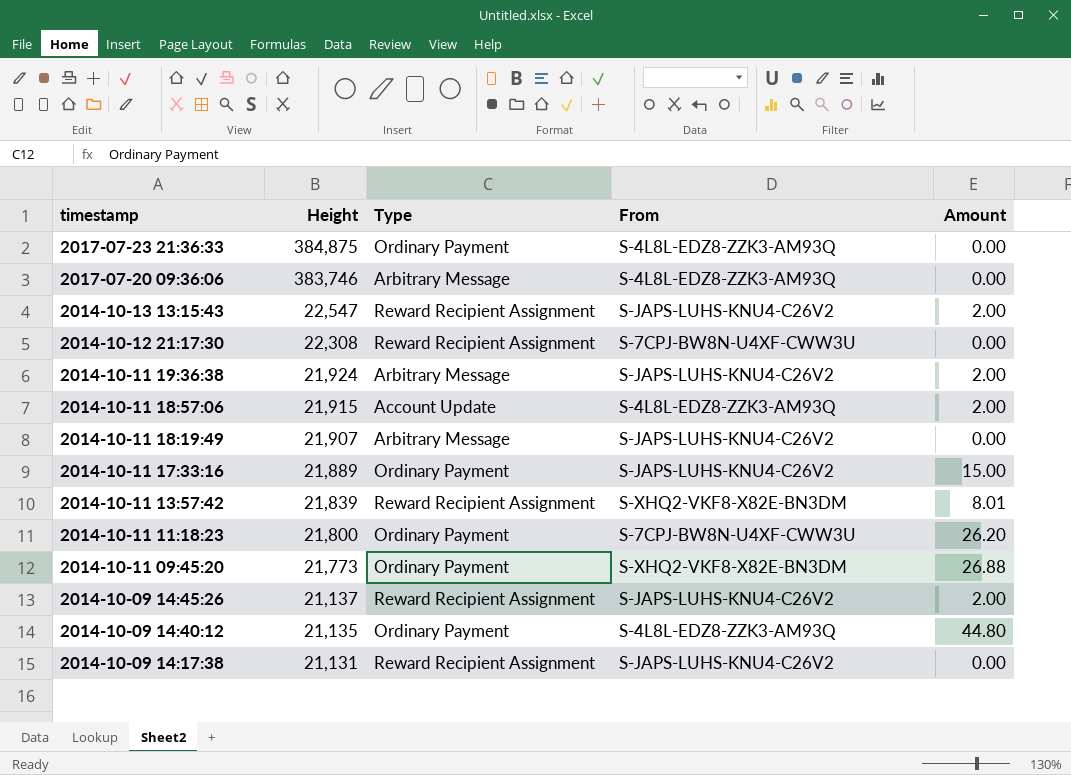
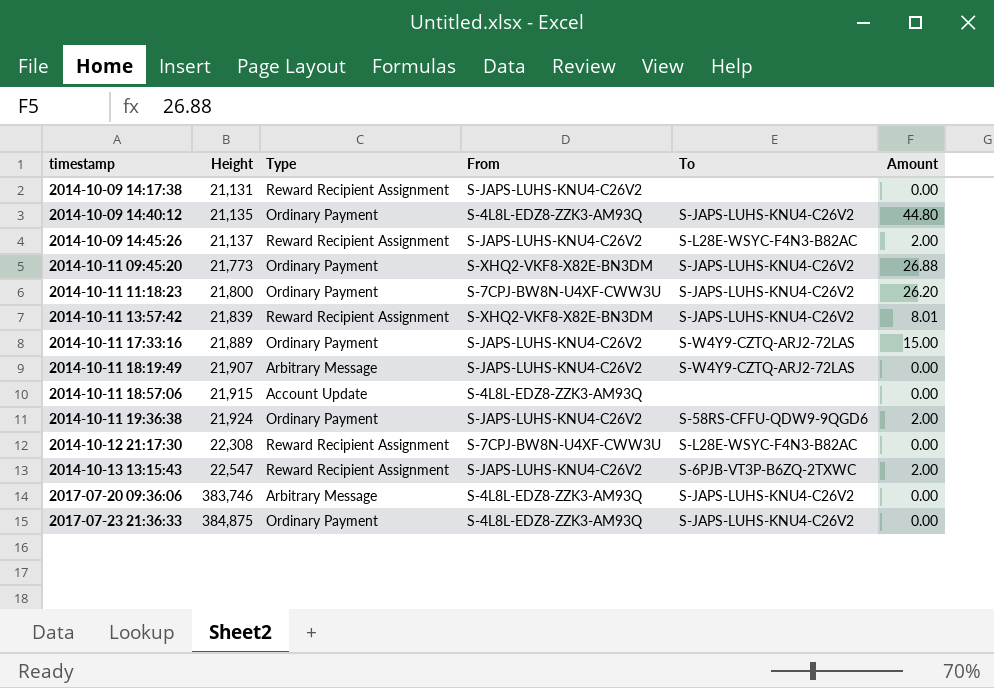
row order: timestamp descending -> timestamp ascending
column To | position: none -> 5
2014-10-11 18:57:06 | Amount: 2.00 -> 0.00
2014-10-11 19:36:38 | Type: Arbitrary Message -> Ordinary Payment

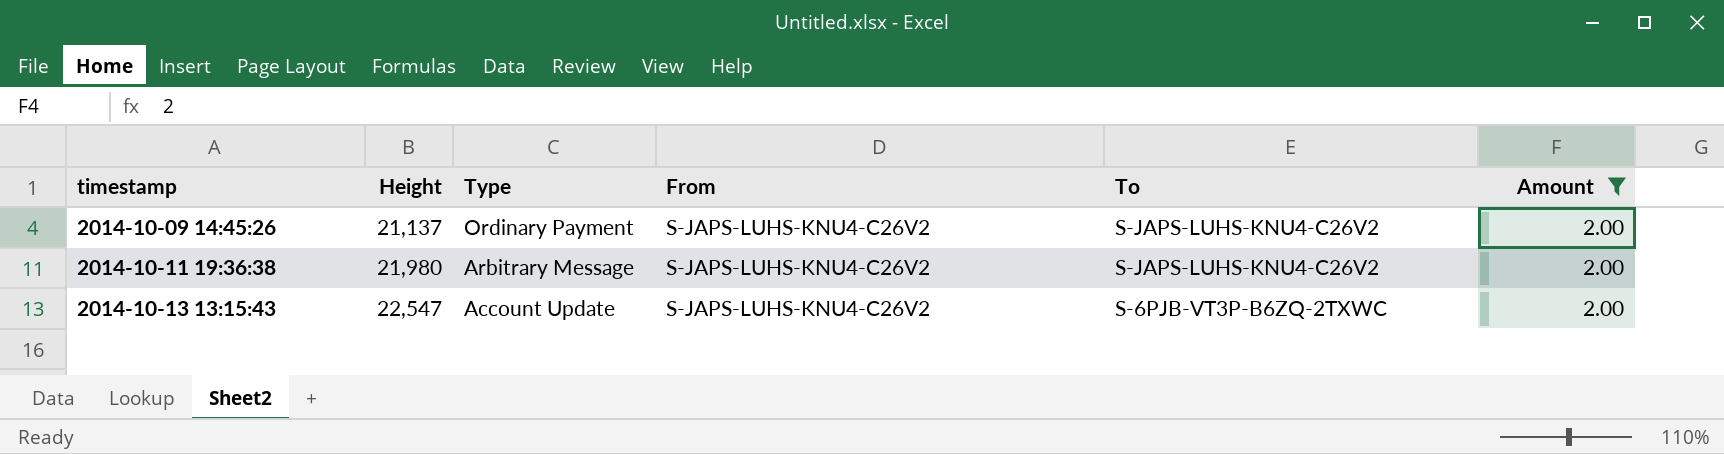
filter: none -> Amount = 2.00
2014-10-09 14:45:26 | Type: Reward Recipient Assignment -> Ordinary Payment
2014-10-09 14:45:26 | To: S-L28E-WSYC-F4N3-B82AC -> S-JAPS-LUHS-KNU4-C26V2
2014-10-11 19:36:38 | Height: 21,924 -> 21,980
2014-10-11 19:36:38 | Type: Ordinary Payment -> Arbitrary Message
2014-10-11 19:36:38 | To: S-58RS-CFFU-QDW9-9QGD6 -> S-JAPS-LUHS-KNU4-C26V2
2014-10-13 13:15:43 | Type: Reward Recipient Assignment -> Account Update

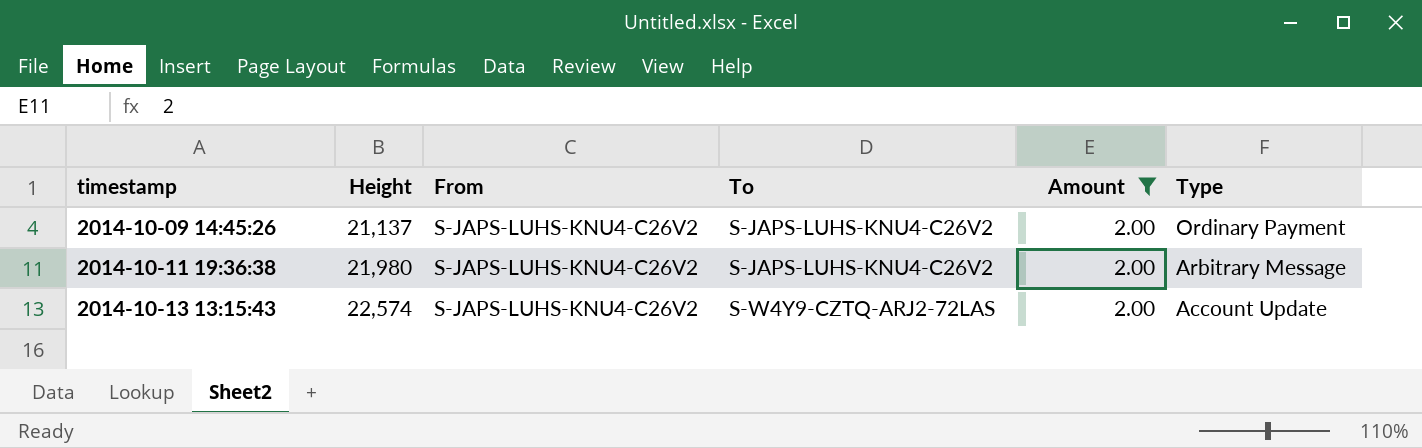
column Type | position: 3 -> 6
2014-10-13 13:15:43 | Height: 22,547 -> 22,574
2014-10-13 13:15:43 | To: S-6PJB-VT3P-B6ZQ-2TXWC -> S-W4Y9-CZTQ-ARJ2-72LAS

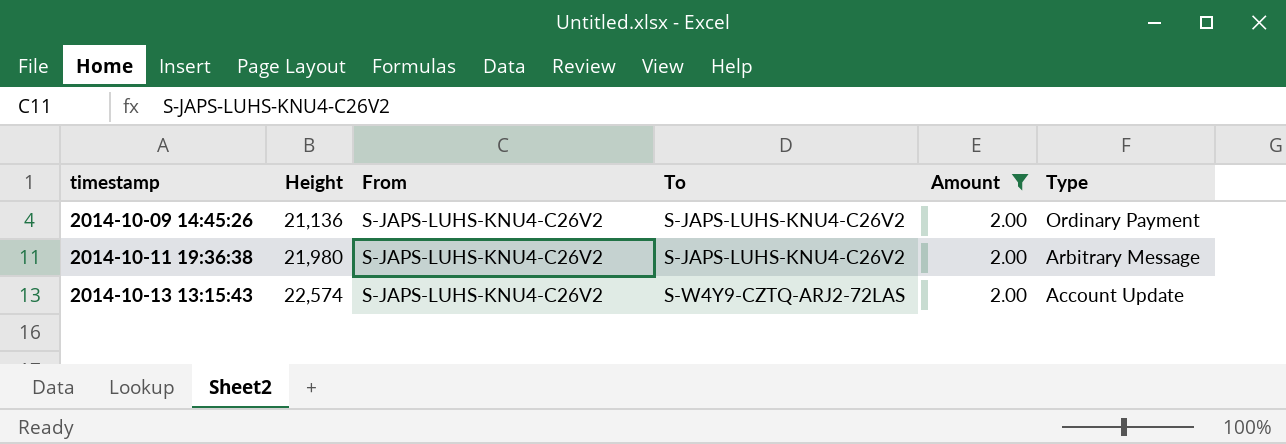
2014-10-09 14:45:26 | Height: 21,137 -> 21,136

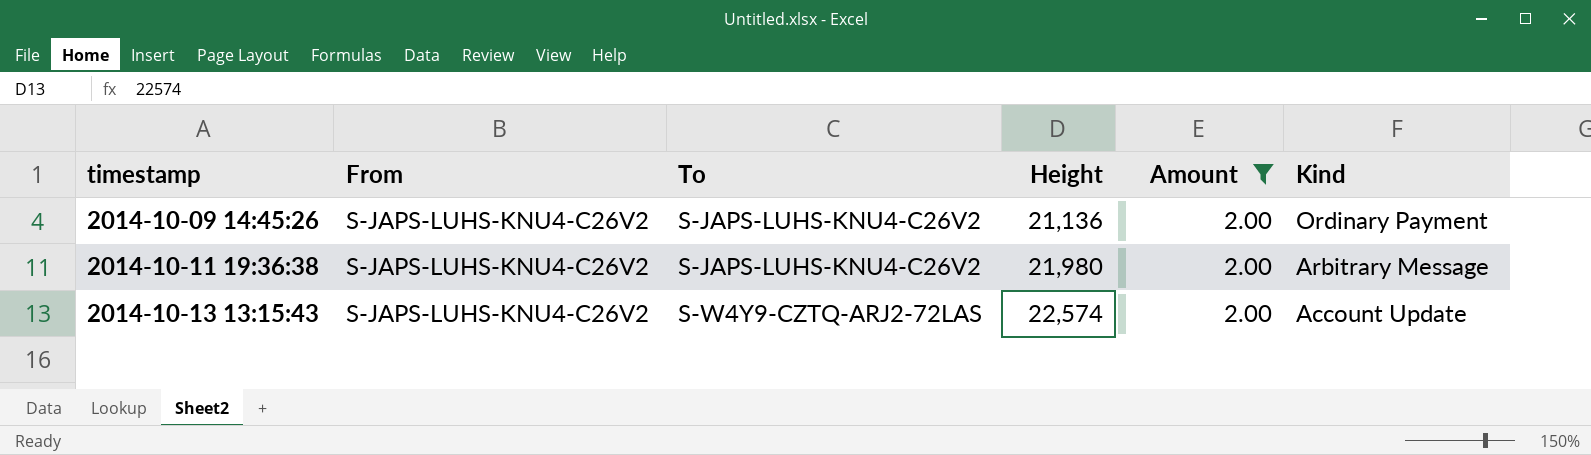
column Height | position: 2 -> 4
column name: Type -> Kind

